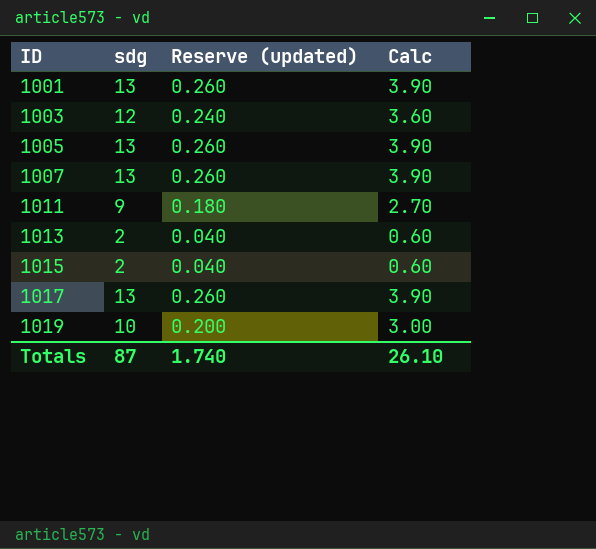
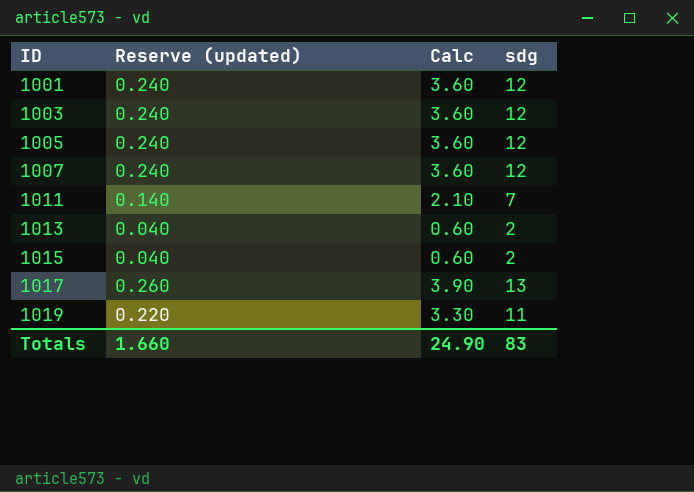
column sdg | position: 2 -> 4
1001 | Reserve (updated): 0.260 -> 0.240
1001 | Calc: 3.90 -> 3.60
1001 | sdg: 13 -> 12
1005 | Reserve (updated): 0.260 -> 0.240
1005 | Calc: 3.90 -> 3.60
1005 | sdg: 13 -> 12
1007 | Reserve (updated): 0.260 -> 0.240
1007 | Calc: 3.90 -> 3.60
1007 | sdg: 13 -> 12
1011 | Reserve (updated): 0.180 -> 0.140
1011 | Calc: 2.70 -> 2.10
1011 | sdg: 9 -> 7
1019 | Reserve (updated): 0.200 -> 0.220
1019 | Calc: 3.00 -> 3.30
1019 | sdg: 10 -> 11
Totals | Reserve (updated): 1.740 -> 1.660
Totals | Calc: 26.10 -> 24.90
Totals | sdg: 87 -> 83

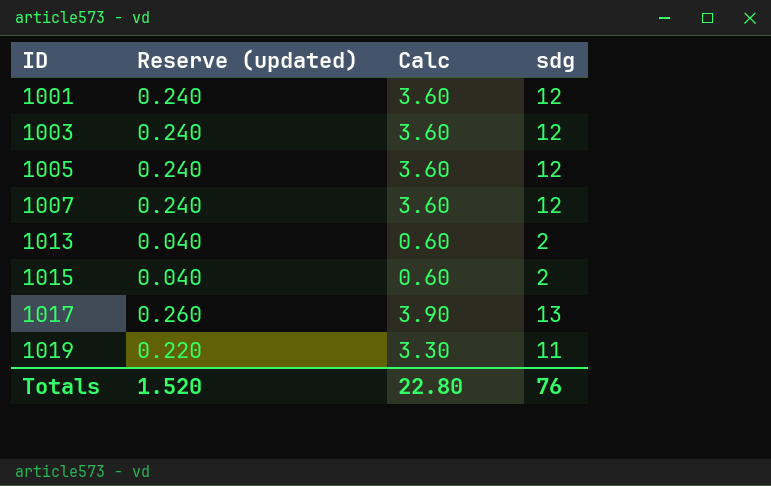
row 1011: 0.140 | 2.10 | 7 -> none
Totals | Reserve (updated): 1.660 -> 1.520
Totals | Calc: 24.90 -> 22.80
Totals | sdg: 83 -> 76

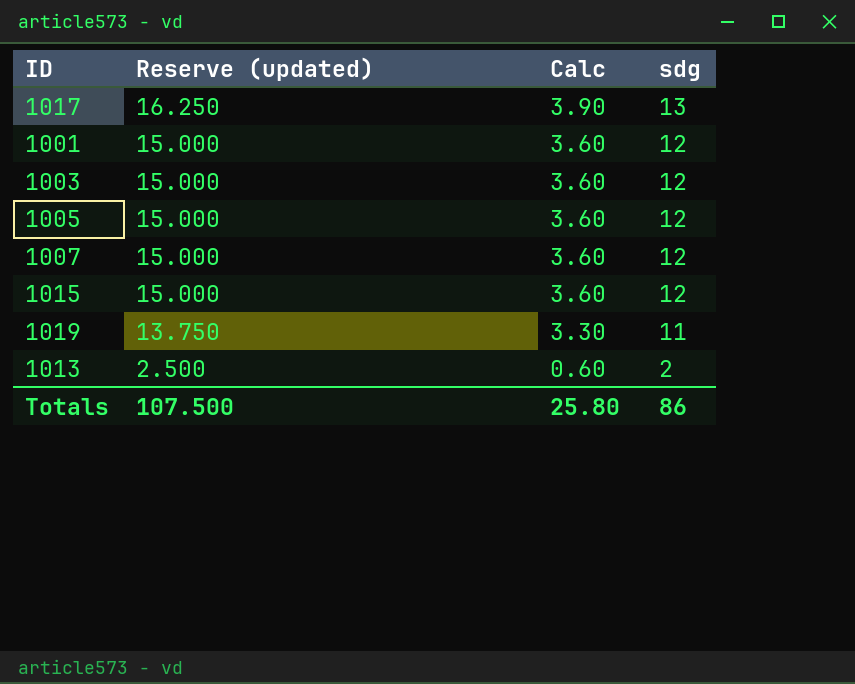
row order: ID ascending -> Reserve (updated) descending
column Reserve (updated) | formula: [sdg] * 0.02 -> [sdg] * 1.25
1015 | Calc: 0.60 -> 3.60
1015 | sdg: 2 -> 12
Totals | Reserve (updated): 1.520 -> 107.500
Totals | Calc: 22.80 -> 25.80
Totals | sdg: 76 -> 86

